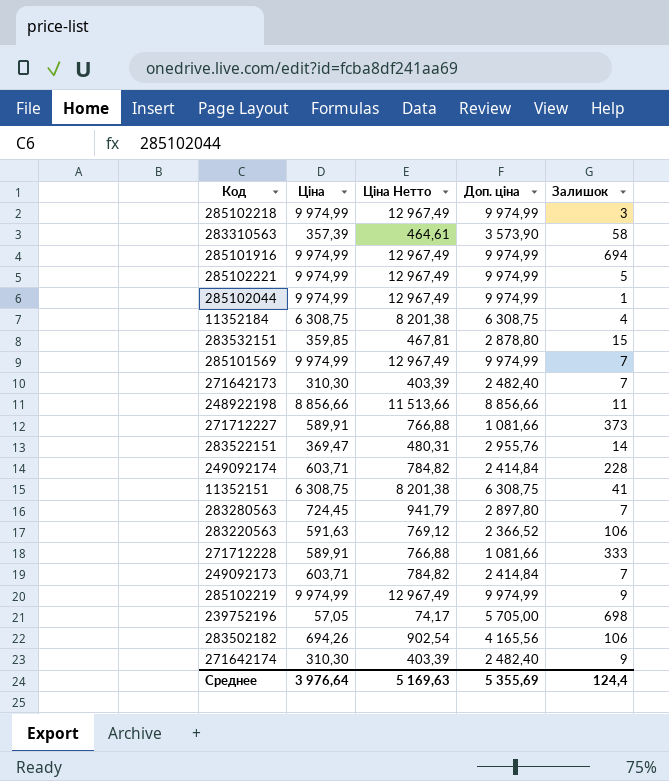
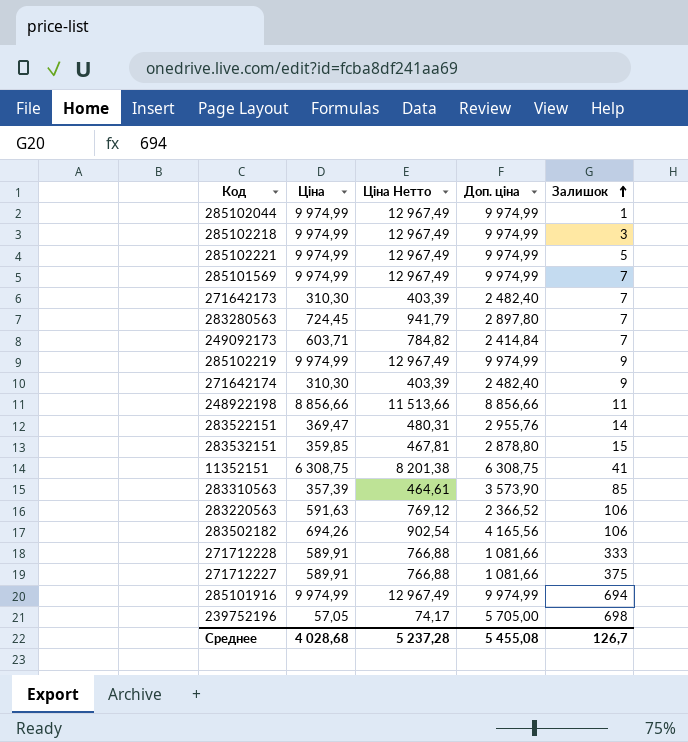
row order: none -> Залишок ascending
row 11352184: 6 308,75 | 8 201,38 | 6 308,75 | 4 -> none
row 249092174: 603,71 | 784,82 | 2 414,84 | 228 -> none
283310563 | Залишок: 58 -> 85
271712227 | Залишок: 373 -> 375
Среднее | Ціна: 3 976,64 -> 4 028,68
Среднее | Ціна Нетто: 5 169,63 -> 5 237,28
Среднее | Доп. ціна: 5 355,69 -> 5 455,08
Среднее | Залишок: 124,4 -> 126,7

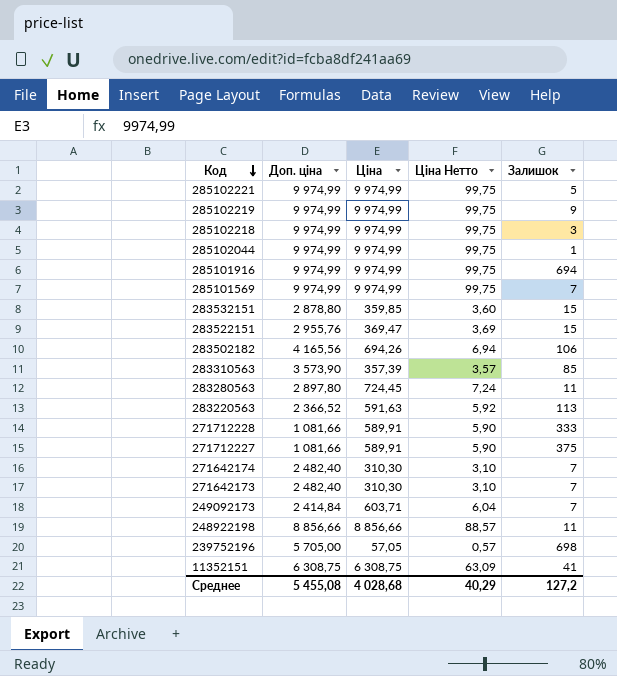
row order: Залишок ascending -> Код descending
column Доп. ціна | position: 4 -> 2
column Ціна Нетто | formula: [Ціна] * 1,3 -> [Ціна] * 0,01
283522151 | Залишок: 14 -> 15
283280563 | Залишок: 7 -> 11
283220563 | Залишок: 106 -> 113
271642174 | Залишок: 9 -> 7
Среднее | Ціна Нетто: 5 237,28 -> 40,29
Среднее | Залишок: 126,7 -> 127,2

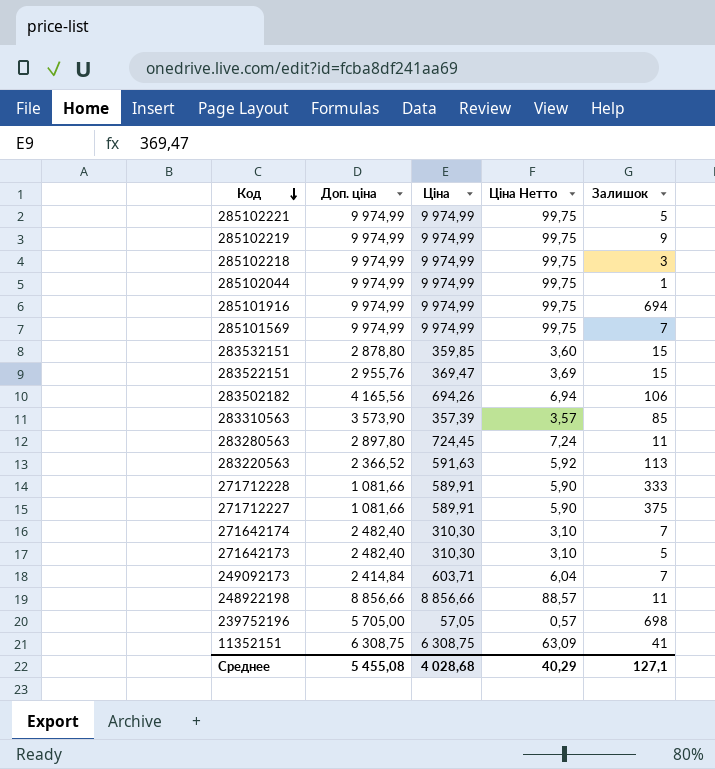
271642173 | Залишок: 7 -> 5
Среднее | Залишок: 127,2 -> 127,1

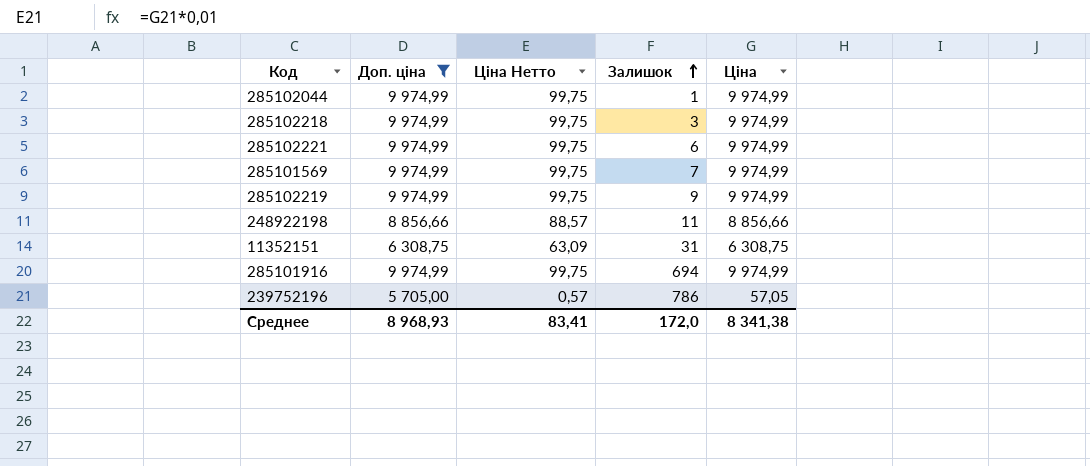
filter: none -> Доп. ціна >= 5 705,00
row order: Код descending -> Залишок ascending
column Ціна | position: 3 -> 5
285102221 | Залишок: 5 -> 6
11352151 | Залишок: 41 -> 31
239752196 | Залишок: 698 -> 786
Среднее | Доп. ціна: 5 455,08 -> 8 968,93
Среднее | Ціна Нетто: 40,29 -> 83,41
Среднее | Залишок: 127,1 -> 172,0
Среднее | Ціна: 4 028,68 -> 8 341,38

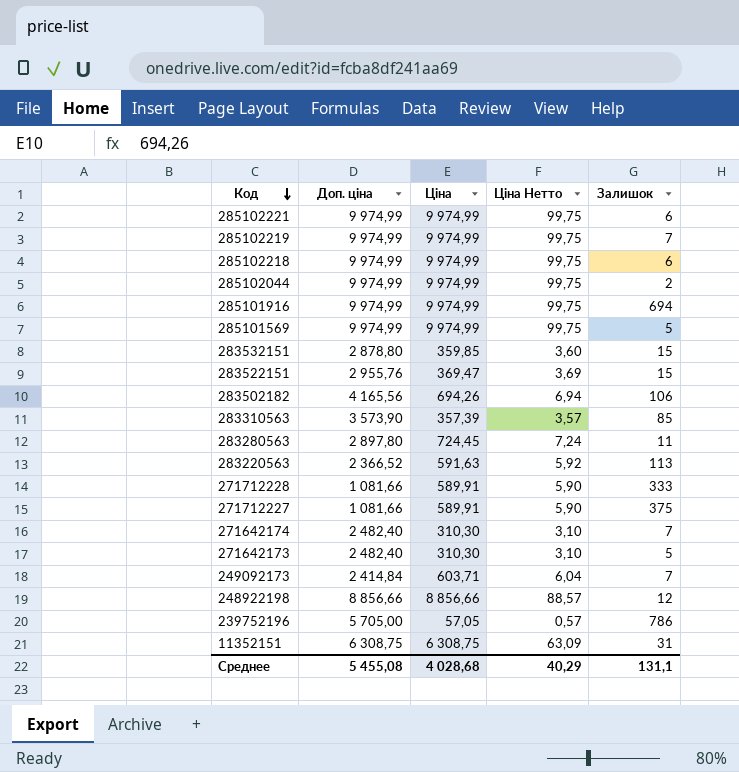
filter: Доп. ціна >= 5 705,00 -> none
row order: Залишок ascending -> Код descending
column Ціна | position: 5 -> 3
285102219 | Залишок: 9 -> 7
285102218 | Залишок: 3 -> 6
285102044 | Залишок: 1 -> 2
285101569 | Залишок: 7 -> 5
248922198 | Залишок: 11 -> 12
Среднее | Доп. ціна: 8 968,93 -> 5 455,08
Среднее | Ціна: 8 341,38 -> 4 028,68
Среднее | Ціна Нетто: 83,41 -> 40,29
Среднее | Залишок: 172,0 -> 131,1

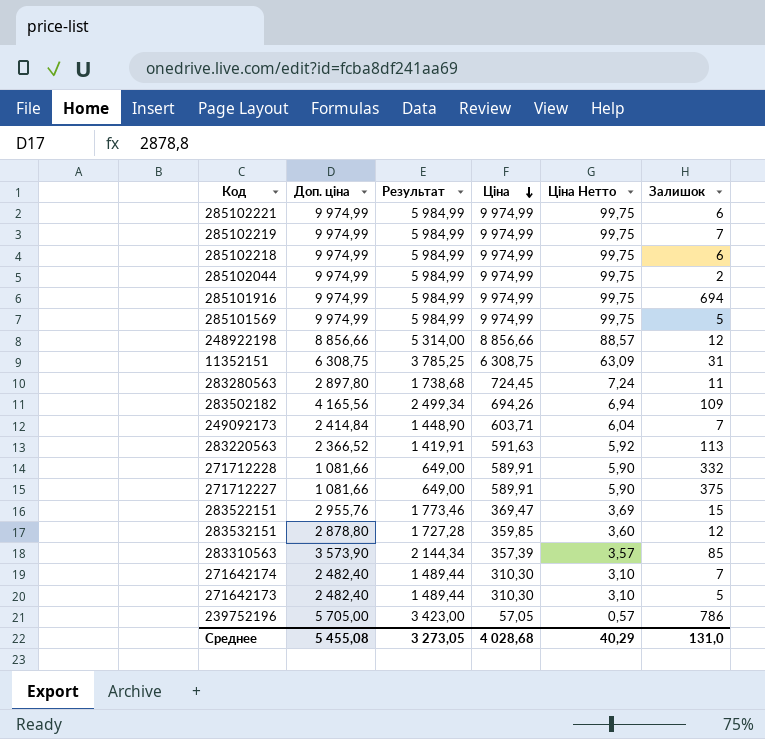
row order: Код descending -> Ціна descending
column Результат | formula: none -> [Доп. ціна] * 0,6
283502182 | Залишок: 106 -> 109
271712228 | Залишок: 333 -> 332
283532151 | Залишок: 15 -> 12
Среднее | Залишок: 131,1 -> 131,0

